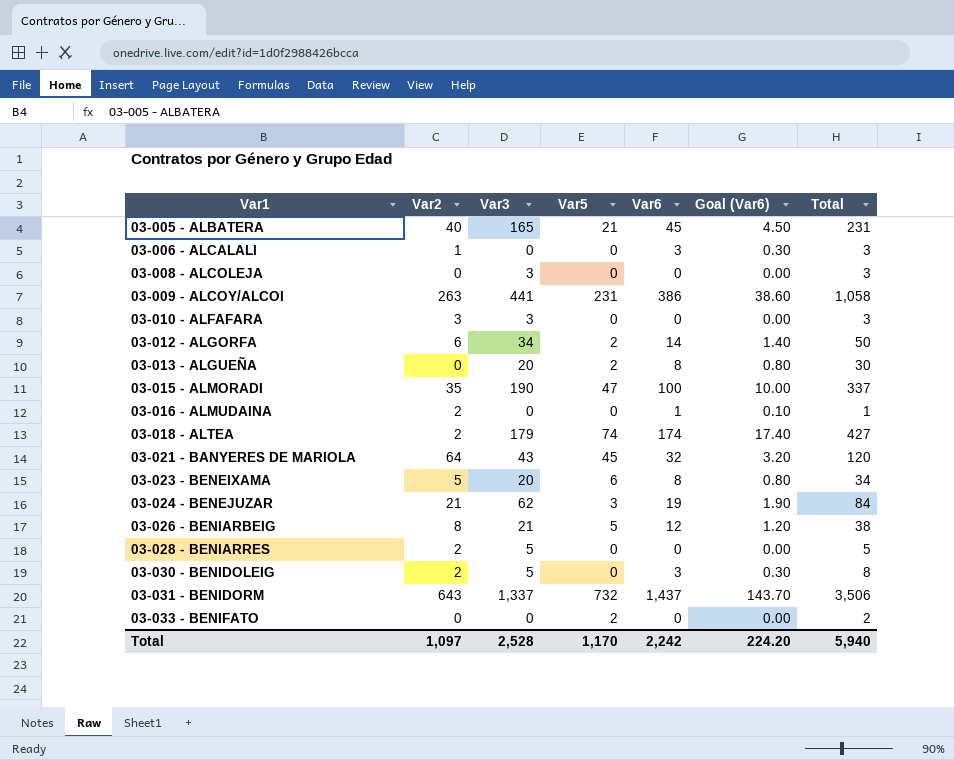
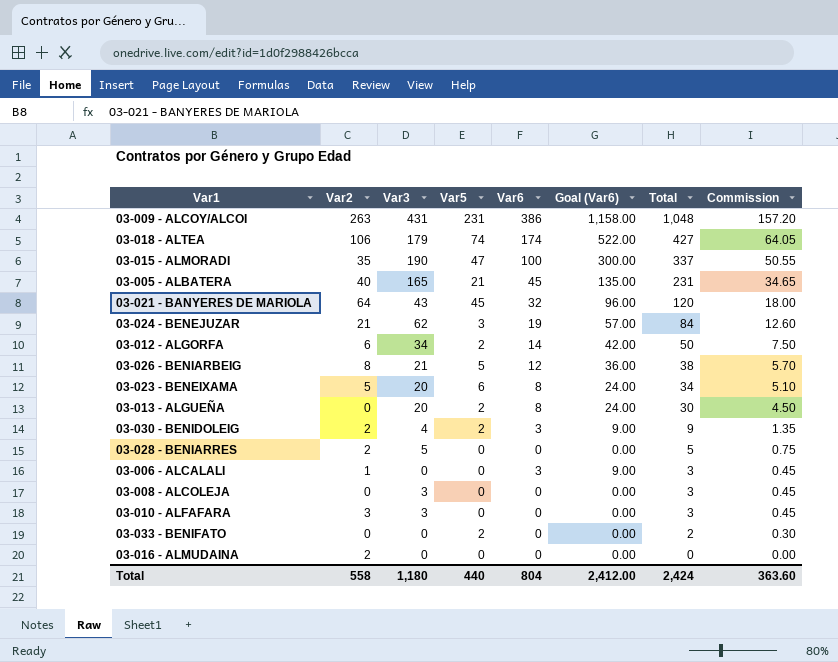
row order: Var1 ascending -> Total descending
column Goal (Var6) | formula: [Var6] * 0.1 -> [Var6] * 3
column Commission | formula: none -> [Total] * 0.15
row 03-031 - BENIDORM: 643 | 1,337 | 732 | 1,437 | 143.70 | 3,506 -> none
03-009 - ALCOY/ALCOI | Var3: 441 -> 431
03-009 - ALCOY/ALCOI | Total: 1,058 -> 1,048
03-018 - ALTEA | Var2: 2 -> 106
03-030 - BENIDOLEIG | Var3: 5 -> 4
03-030 - BENIDOLEIG | Var5: 0 -> 2
03-030 - BENIDOLEIG | Total: 8 -> 9
03-016 - ALMUDAINA | Var6: 1 -> 0
03-016 - ALMUDAINA | Total: 1 -> 0
Total | Var2: 1,097 -> 558
Total | Var3: 2,528 -> 1,180
Total | Var5: 1,170 -> 440
Total | Var6: 2,242 -> 804
Total | Goal (Var6): 224.20 -> 2,412.00
Total | Total: 5,940 -> 2,424

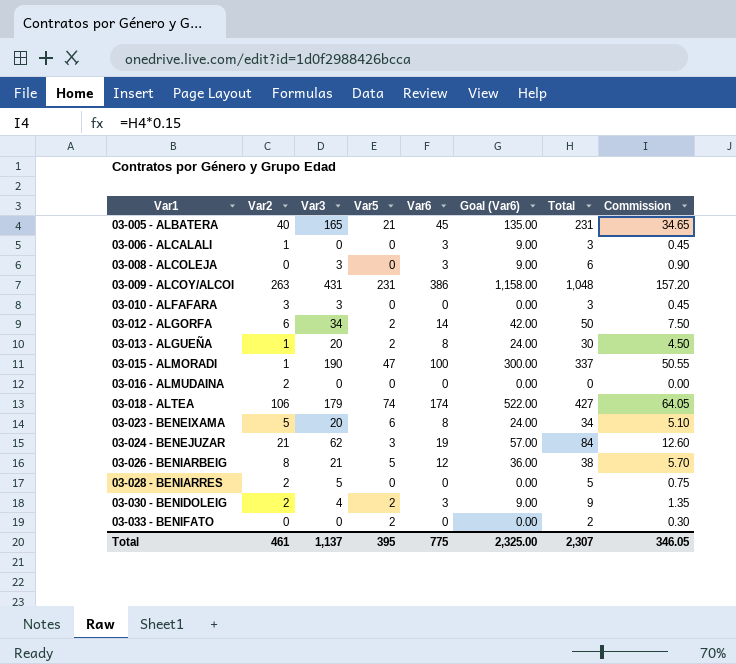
row order: Total descending -> Var1 ascending
row 03-021 - BANYERES DE MARIOLA: 64 | 43 | 45 | 32 | 96.00 | 120 | 18.00 -> none
03-008 - ALCOLEJA | Var6: 0 -> 3
03-008 - ALCOLEJA | Goal (Var6): 0.00 -> 9.00
03-008 - ALCOLEJA | Total: 3 -> 6
03-008 - ALCOLEJA | Commission: 0.45 -> 0.90
03-013 - ALGUEÑA | Var2: 0 -> 1
03-015 - ALMORADI | Var2: 35 -> 1
Total | Var2: 558 -> 461
Total | Var3: 1,180 -> 1,137
Total | Var5: 440 -> 395
Total | Var6: 804 -> 775
Total | Goal (Var6): 2,412.00 -> 2,325.00
Total | Total: 2,424 -> 2,307
Total | Commission: 363.60 -> 346.05

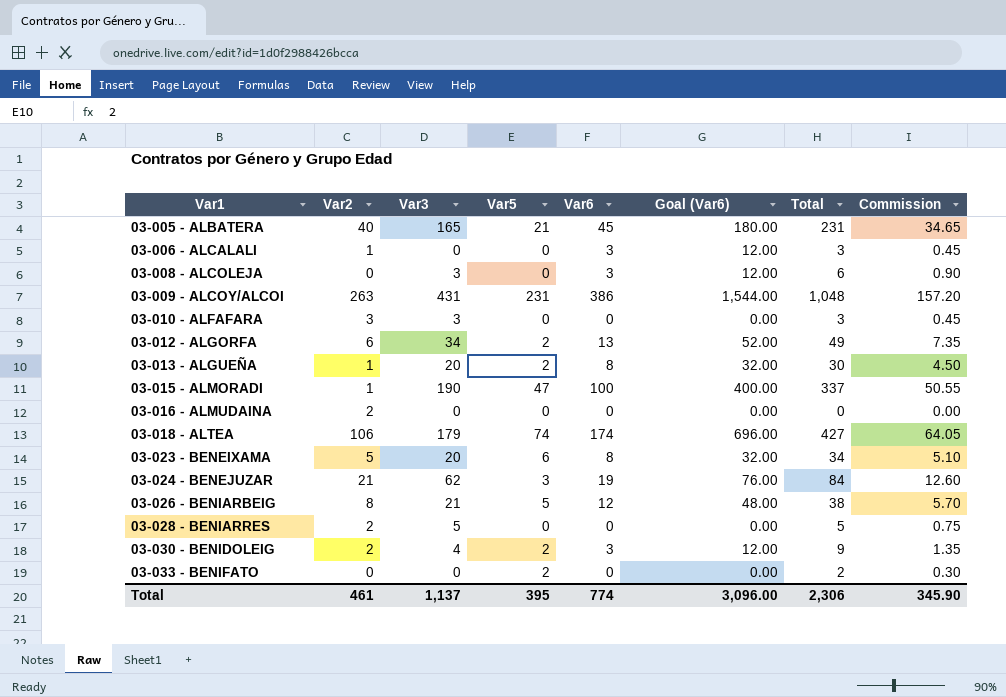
column Goal (Var6) | formula: [Var6] * 3 -> [Var6] * 4
03-012 - ALGORFA | Var6: 14 -> 13
03-012 - ALGORFA | Total: 50 -> 49
03-012 - ALGORFA | Commission: 7.50 -> 7.35
Total | Var6: 775 -> 774
Total | Goal (Var6): 2,325.00 -> 3,096.00
Total | Total: 2,307 -> 2,306
Total | Commission: 346.05 -> 345.90

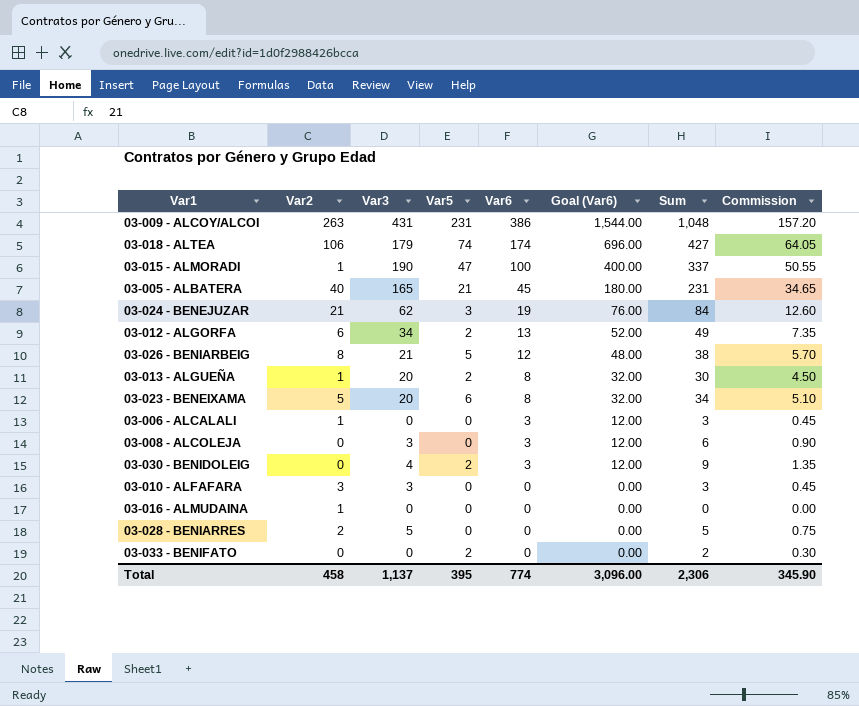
row order: Var1 ascending -> Var6 descending
column name: Total -> Sum
03-030 - BENIDOLEIG | Var2: 2 -> 0
03-016 - ALMUDAINA | Var2: 2 -> 1
Total | Var2: 461 -> 458

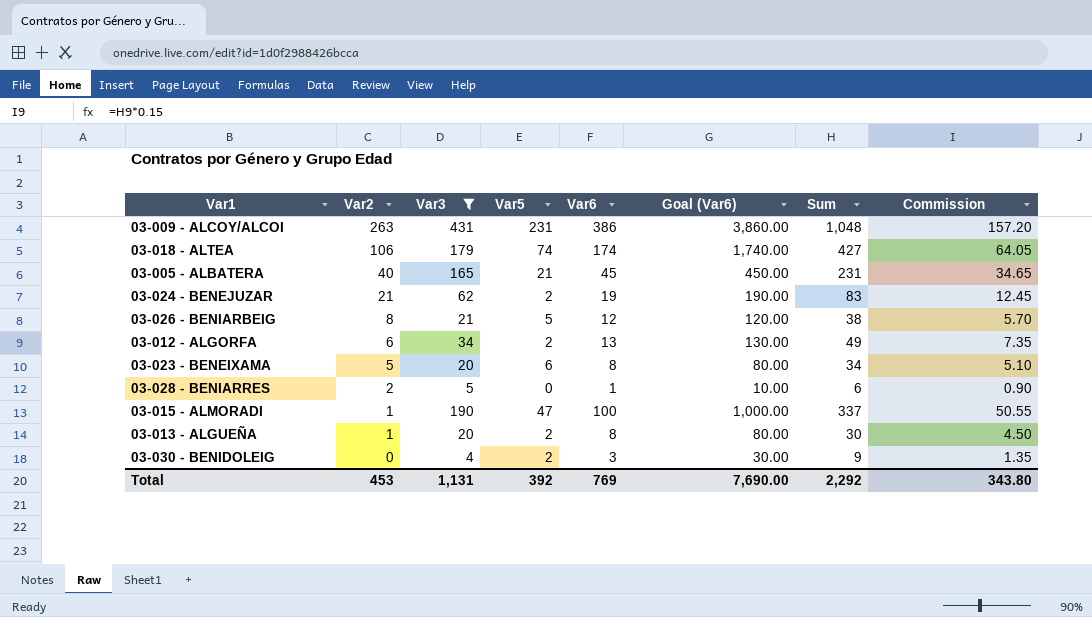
filter: none -> Var3 >= 4
row order: Var6 descending -> Var2 descending
column Goal (Var6) | formula: [Var6] * 4 -> [Var6] * 10
03-024 - BENEJUZAR | Var5: 3 -> 2
03-024 - BENEJUZAR | Sum: 84 -> 83
03-024 - BENEJUZAR | Commission: 12.60 -> 12.45
03-028 - BENIARRES | Var6: 0 -> 1
03-028 - BENIARRES | Sum: 5 -> 6
03-028 - BENIARRES | Commission: 0.75 -> 0.90
Total | Var2: 458 -> 453
Total | Var3: 1,137 -> 1,131
Total | Var5: 395 -> 392
Total | Var6: 774 -> 769
Total | Goal (Var6): 3,096.00 -> 7,690.00
Total | Sum: 2,306 -> 2,292
Total | Commission: 345.90 -> 343.80

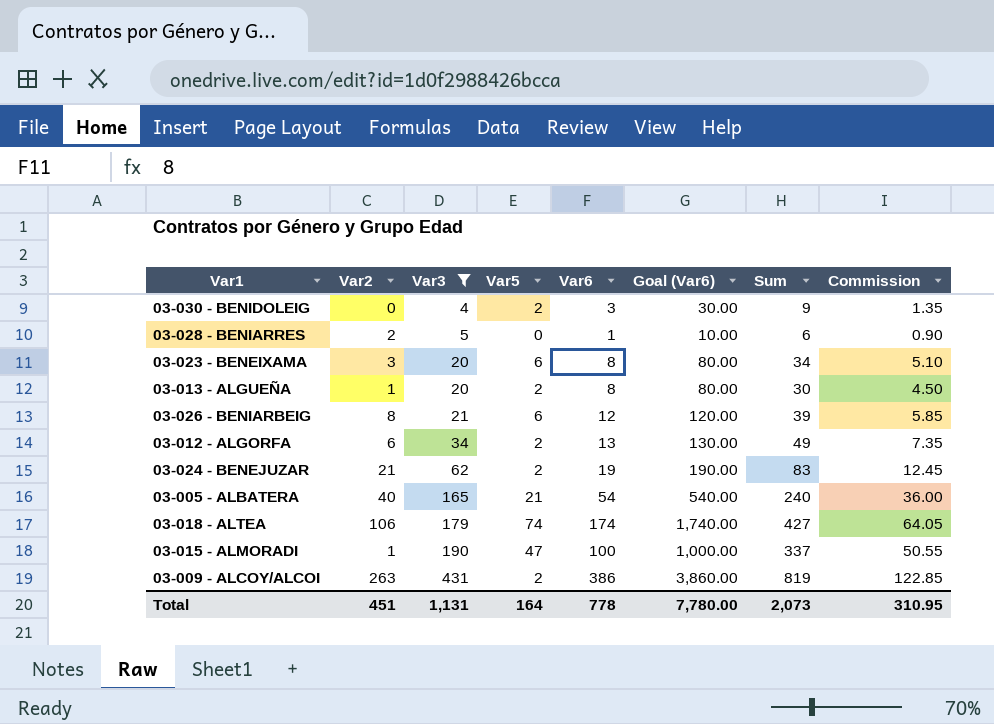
row order: Var2 descending -> Var3 ascending
03-023 - BENEIXAMA | Var2: 5 -> 3
03-026 - BENIARBEIG | Var5: 5 -> 6
03-026 - BENIARBEIG | Sum: 38 -> 39
03-026 - BENIARBEIG | Commission: 5.70 -> 5.85
03-005 - ALBATERA | Var6: 45 -> 54
03-005 - ALBATERA | Goal (Var6): 450.00 -> 540.00
03-005 - ALBATERA | Sum: 231 -> 240
03-005 - ALBATERA | Commission: 34.65 -> 36.00
03-009 - ALCOY/ALCOI | Var5: 231 -> 2
03-009 - ALCOY/ALCOI | Sum: 1,048 -> 819
03-009 - ALCOY/ALCOI | Commission: 157.20 -> 122.85
Total | Var2: 453 -> 451
Total | Var5: 392 -> 164
Total | Var6: 769 -> 778
Total | Goal (Var6): 7,690.00 -> 7,780.00
Total | Sum: 2,292 -> 2,073
Total | Commission: 343.80 -> 310.95

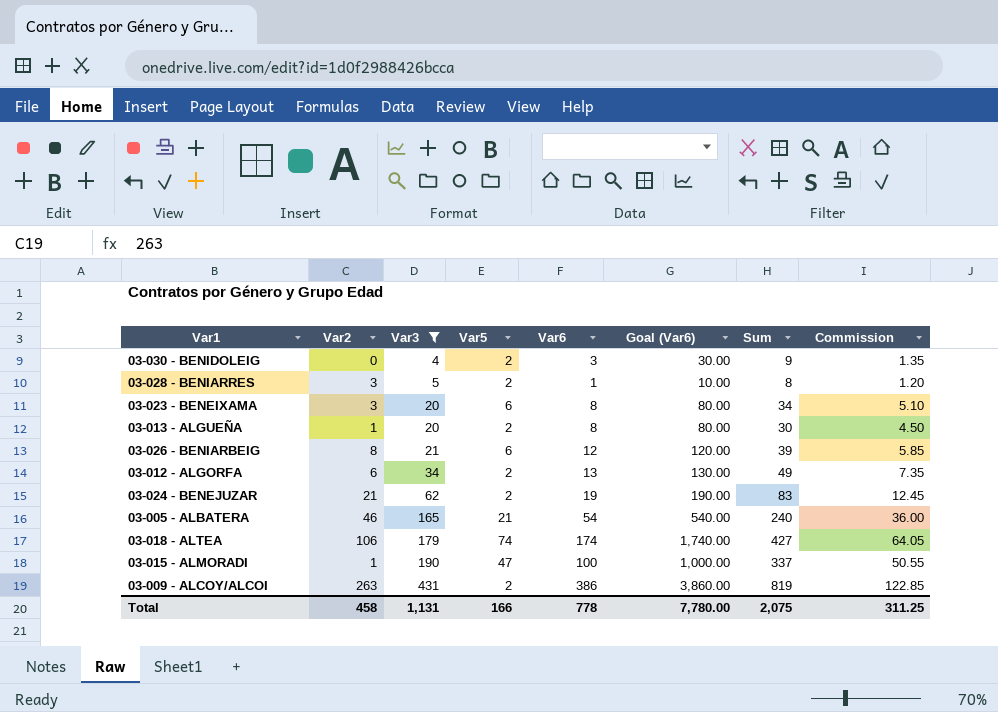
03-028 - BENIARRES | Var2: 2 -> 3
03-028 - BENIARRES | Var5: 0 -> 2
03-028 - BENIARRES | Sum: 6 -> 8
03-028 - BENIARRES | Commission: 0.90 -> 1.20
03-005 - ALBATERA | Var2: 40 -> 46
Total | Var2: 451 -> 458
Total | Var5: 164 -> 166
Total | Sum: 2,073 -> 2,075
Total | Commission: 310.95 -> 311.25

